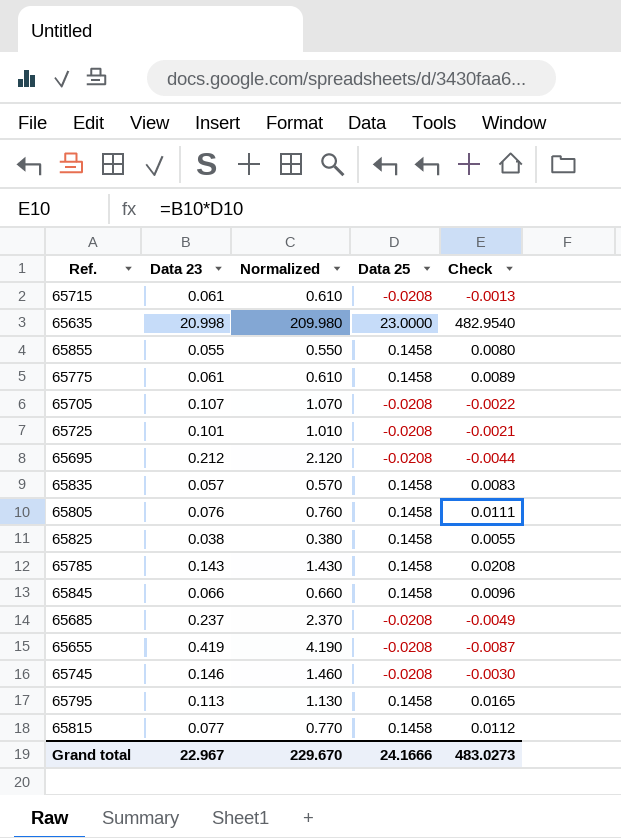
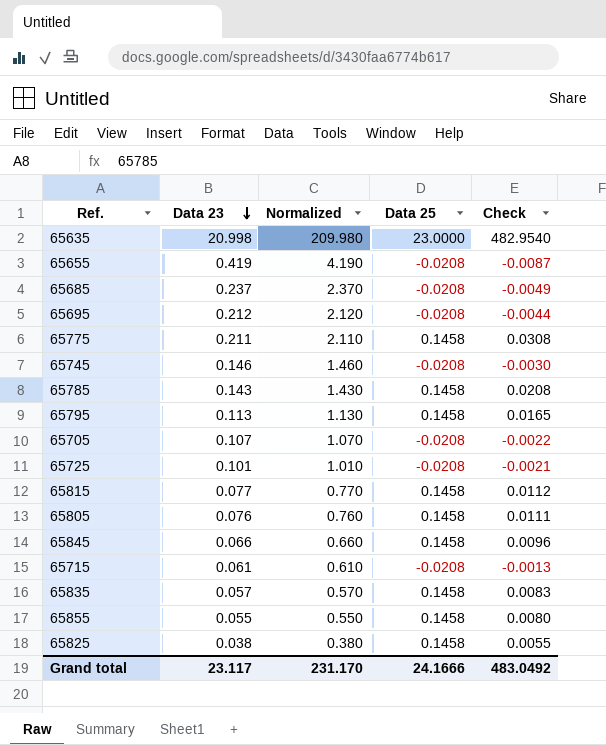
row order: none -> Data 23 descending
65775 | Data 23: 0.061 -> 0.211
65775 | Normalized: 0.610 -> 2.110
65775 | Check: 0.0089 -> 0.0308
Grand total | Data 23: 22.967 -> 23.117
Grand total | Normalized: 229.670 -> 231.170
Grand total | Check: 483.0273 -> 483.0492

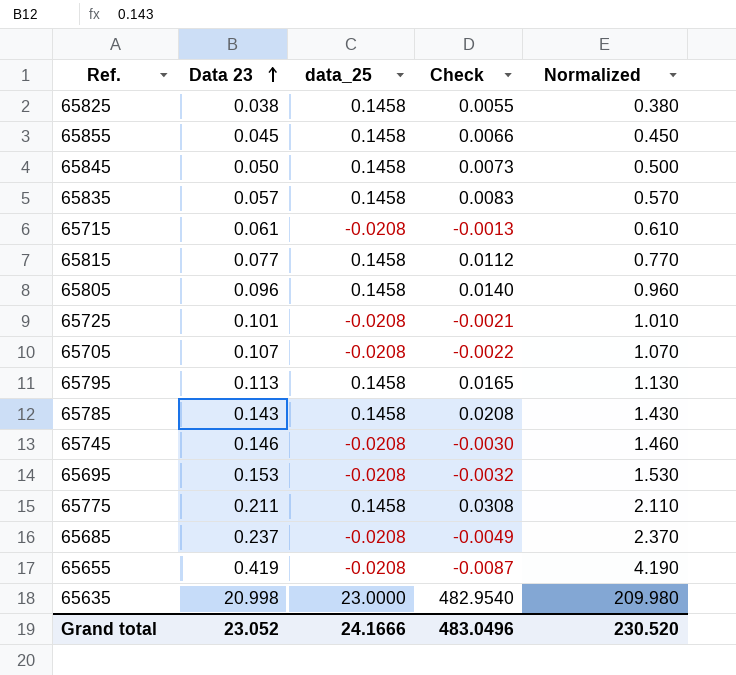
row order: Data 23 descending -> Data 23 ascending
column name: Data 25 -> data_25
column Normalized | position: 3 -> 5
65855 | Data 23: 0.055 -> 0.045
65855 | Check: 0.0080 -> 0.0066
65855 | Normalized: 0.550 -> 0.450
65845 | Data 23: 0.066 -> 0.050
65845 | Check: 0.0096 -> 0.0073
65845 | Normalized: 0.660 -> 0.500
65805 | Data 23: 0.076 -> 0.096
65805 | Check: 0.0111 -> 0.0140
65805 | Normalized: 0.760 -> 0.960
65695 | Data 23: 0.212 -> 0.153
65695 | Check: -0.0044 -> -0.0032
65695 | Normalized: 2.120 -> 1.530
Grand total | Data 23: 23.117 -> 23.052
Grand total | Check: 483.0492 -> 483.0496
Grand total | Normalized: 231.170 -> 230.520

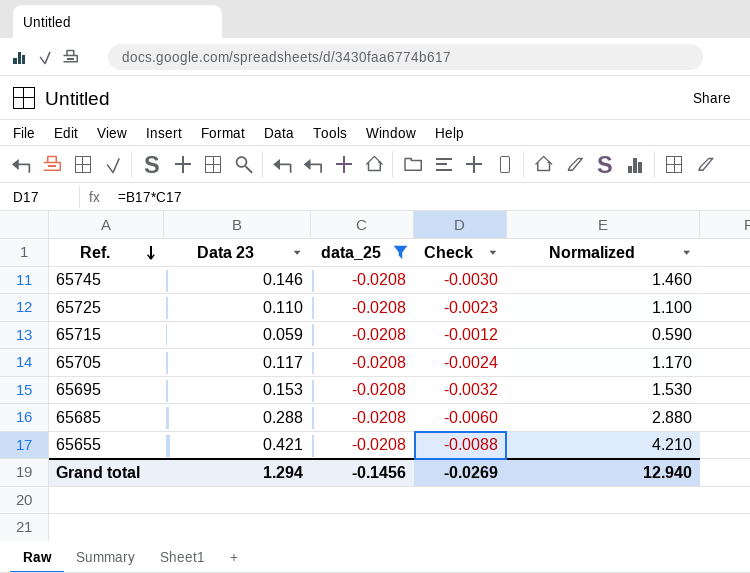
filter: none -> data_25 = -0.0208
row order: Data 23 ascending -> Ref. descending
65725 | Data 23: 0.101 -> 0.110
65725 | Check: -0.0021 -> -0.0023
65725 | Normalized: 1.010 -> 1.100
65715 | Data 23: 0.061 -> 0.059
65715 | Check: -0.0013 -> -0.0012
65715 | Normalized: 0.610 -> 0.590
65705 | Data 23: 0.107 -> 0.117
65705 | Check: -0.0022 -> -0.0024
65705 | Normalized: 1.070 -> 1.170
65685 | Data 23: 0.237 -> 0.288
65685 | Check: -0.0049 -> -0.0060
65685 | Normalized: 2.370 -> 2.880
65655 | Data 23: 0.419 -> 0.421
65655 | Check: -0.0087 -> -0.0088
65655 | Normalized: 4.190 -> 4.210
Grand total | Data 23: 23.052 -> 1.294
Grand total | data_25: 24.1666 -> -0.1456
Grand total | Check: 483.0496 -> -0.0269
Grand total | Normalized: 230.520 -> 12.940

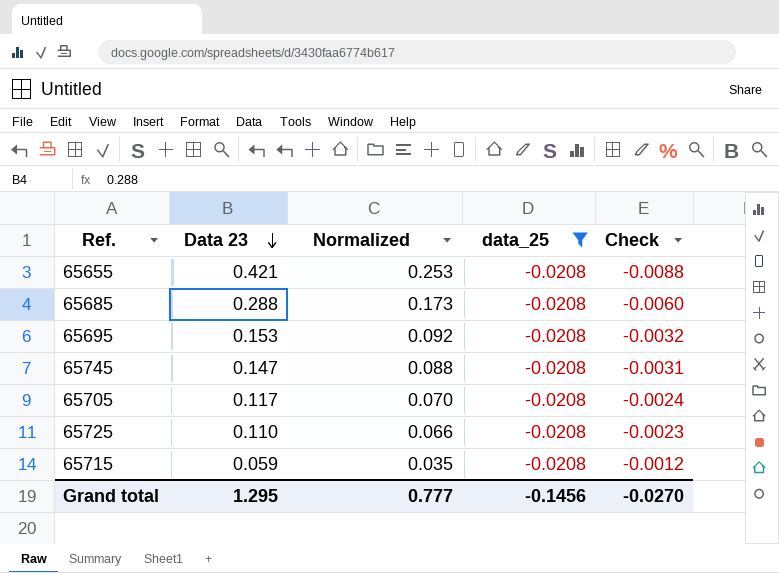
row order: Ref. descending -> Data 23 descending
column Normalized | formula: [Data 23] * 10 -> [Data 23] * 0.6
column Normalized | position: 5 -> 3
65745 | Data 23: 0.146 -> 0.147
65745 | Check: -0.0030 -> -0.0031
Grand total | Data 23: 1.294 -> 1.295
Grand total | Normalized: 12.940 -> 0.777
Grand total | Check: -0.0269 -> -0.0270

